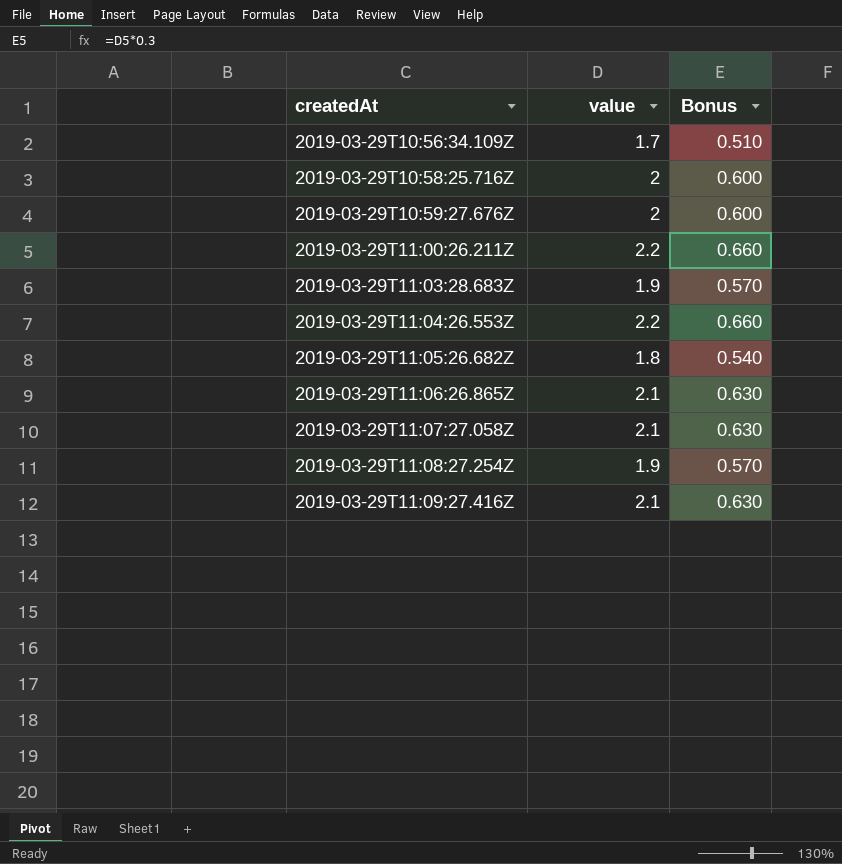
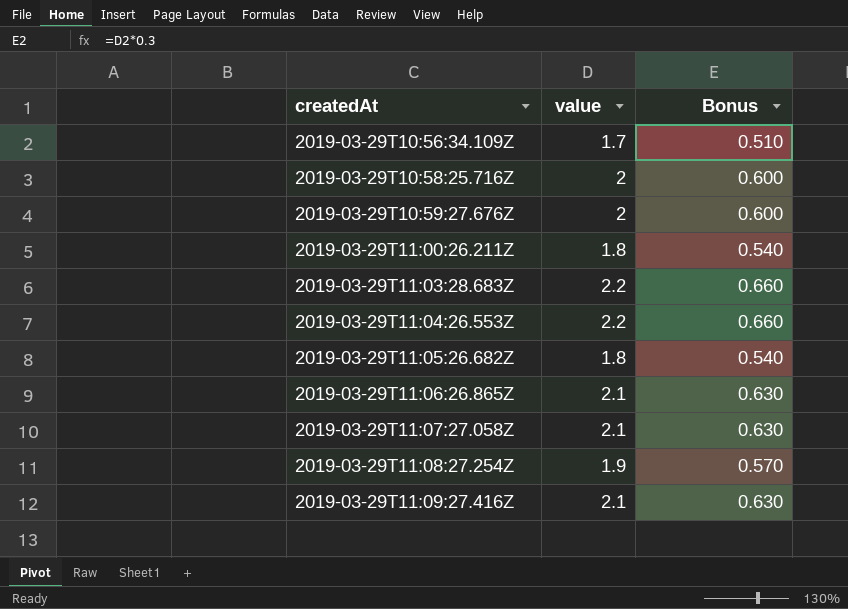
2019-03-29T11:00:26.211Z | value: 2.2 -> 1.8
2019-03-29T11:00:26.211Z | Bonus: 0.660 -> 0.540
2019-03-29T11:03:28.683Z | value: 1.9 -> 2.2
2019-03-29T11:03:28.683Z | Bonus: 0.570 -> 0.660

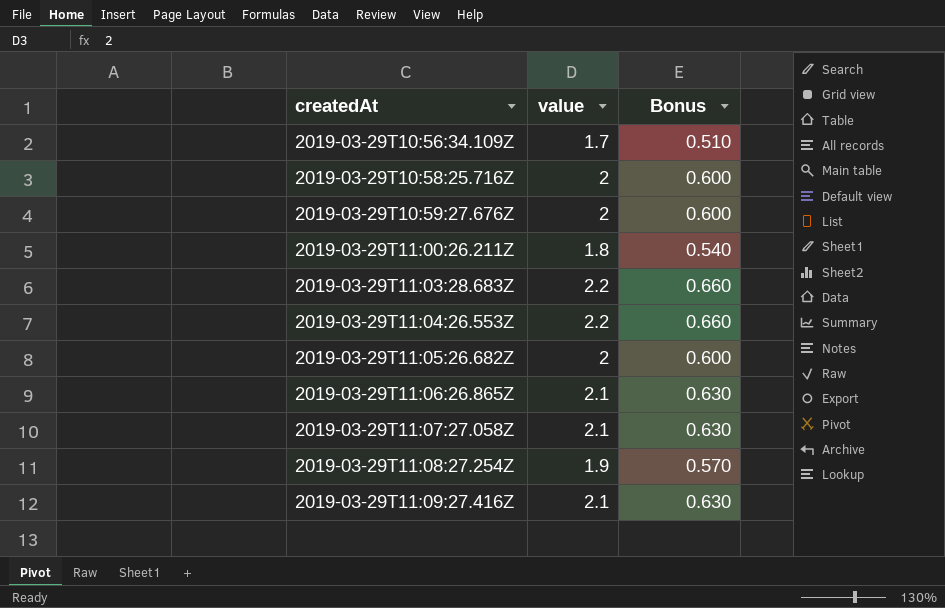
2019-03-29T11:05:26.682Z | value: 1.8 -> 2
2019-03-29T11:05:26.682Z | Bonus: 0.540 -> 0.600

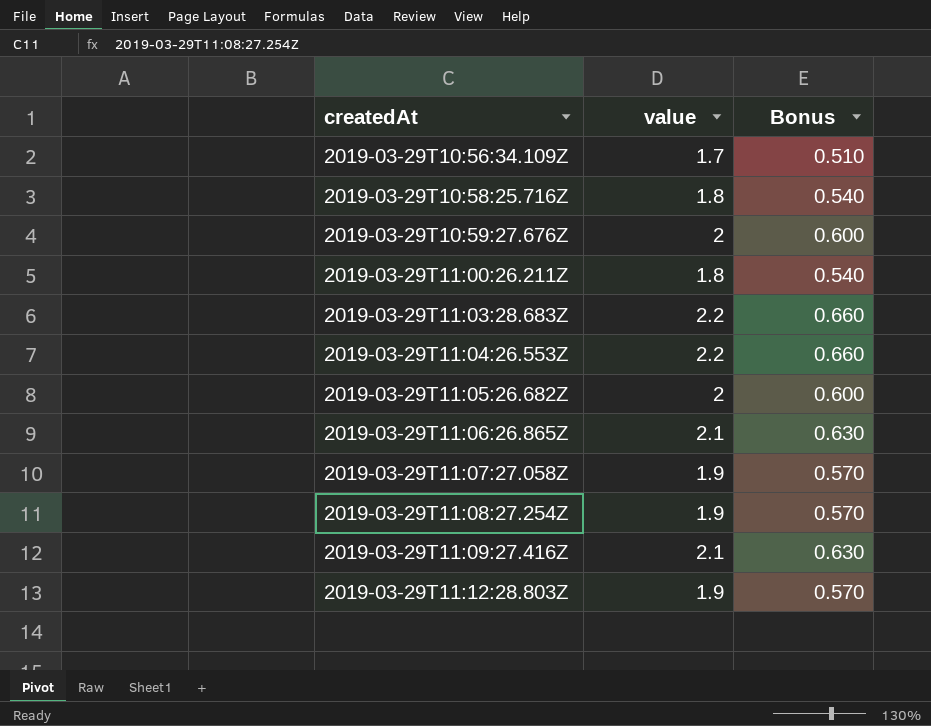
2019-03-29T10:58:25.716Z | value: 2 -> 1.8
2019-03-29T10:58:25.716Z | Bonus: 0.600 -> 0.540
2019-03-29T11:07:27.058Z | value: 2.1 -> 1.9
2019-03-29T11:07:27.058Z | Bonus: 0.630 -> 0.570
row 2019-03-29T11:12:28.803Z: none -> 1.9 | 0.570

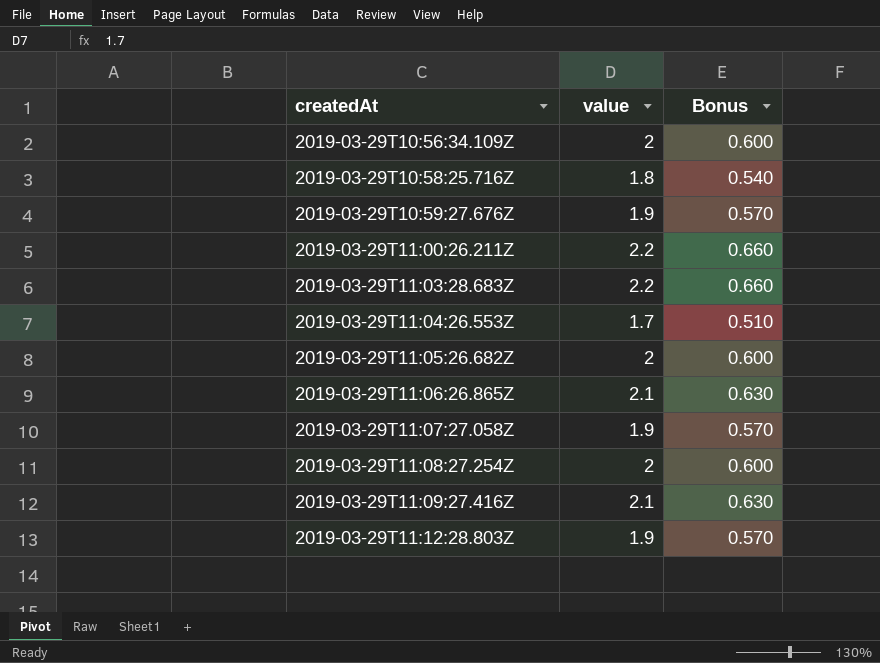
2019-03-29T10:56:34.109Z | value: 1.7 -> 2
2019-03-29T10:56:34.109Z | Bonus: 0.510 -> 0.600
2019-03-29T10:59:27.676Z | value: 2 -> 1.9
2019-03-29T10:59:27.676Z | Bonus: 0.600 -> 0.570
2019-03-29T11:00:26.211Z | value: 1.8 -> 2.2
2019-03-29T11:00:26.211Z | Bonus: 0.540 -> 0.660
2019-03-29T11:04:26.553Z | value: 2.2 -> 1.7
2019-03-29T11:04:26.553Z | Bonus: 0.660 -> 0.510
2019-03-29T11:08:27.254Z | value: 1.9 -> 2
2019-03-29T11:08:27.254Z | Bonus: 0.570 -> 0.600

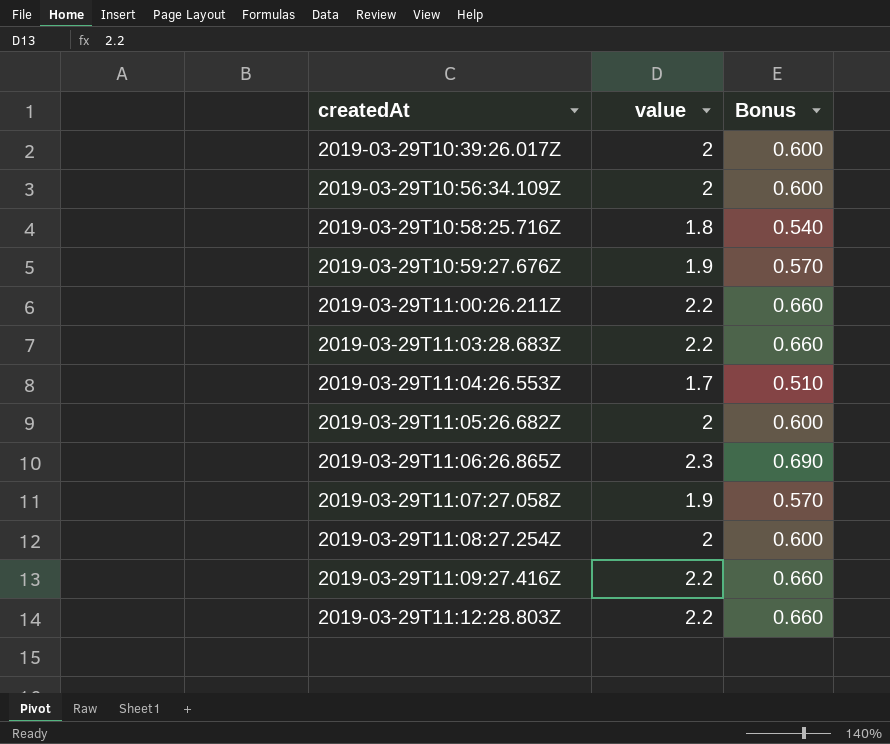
row 2019-03-29T10:39:26.017Z: none -> 2 | 0.600
2019-03-29T11:06:26.865Z | value: 2.1 -> 2.3
2019-03-29T11:06:26.865Z | Bonus: 0.630 -> 0.690
2019-03-29T11:09:27.416Z | value: 2.1 -> 2.2
2019-03-29T11:09:27.416Z | Bonus: 0.630 -> 0.660
2019-03-29T11:12:28.803Z | value: 1.9 -> 2.2
2019-03-29T11:12:28.803Z | Bonus: 0.570 -> 0.660

